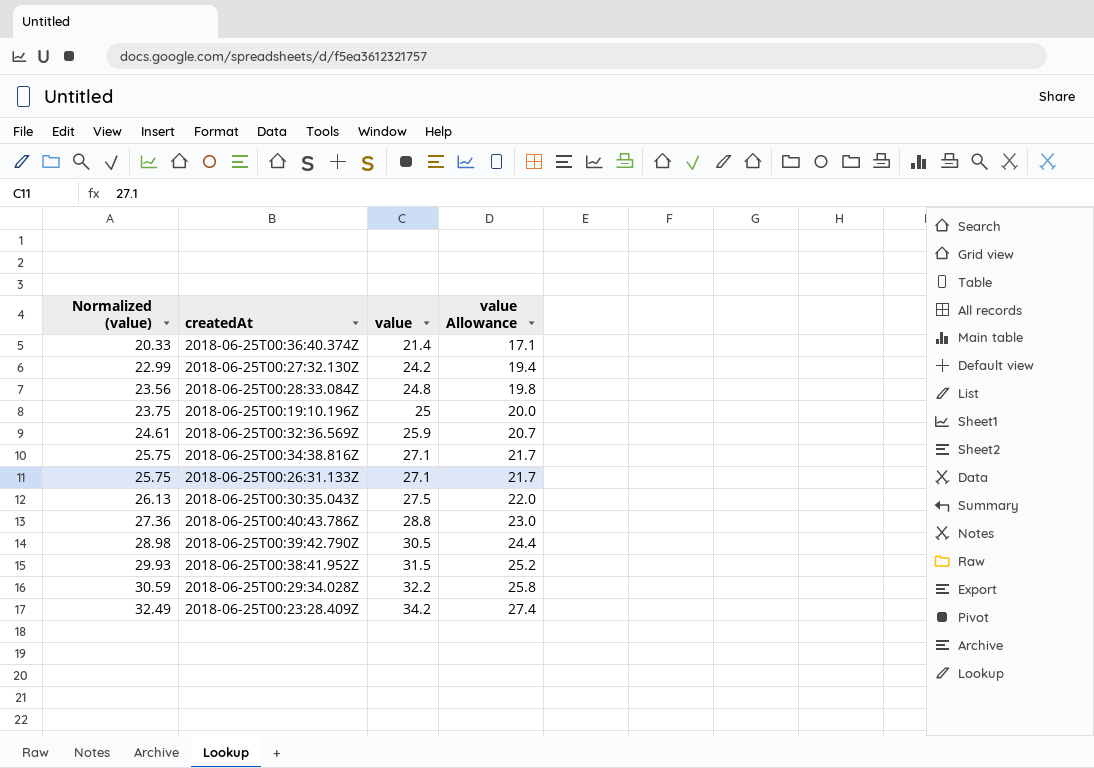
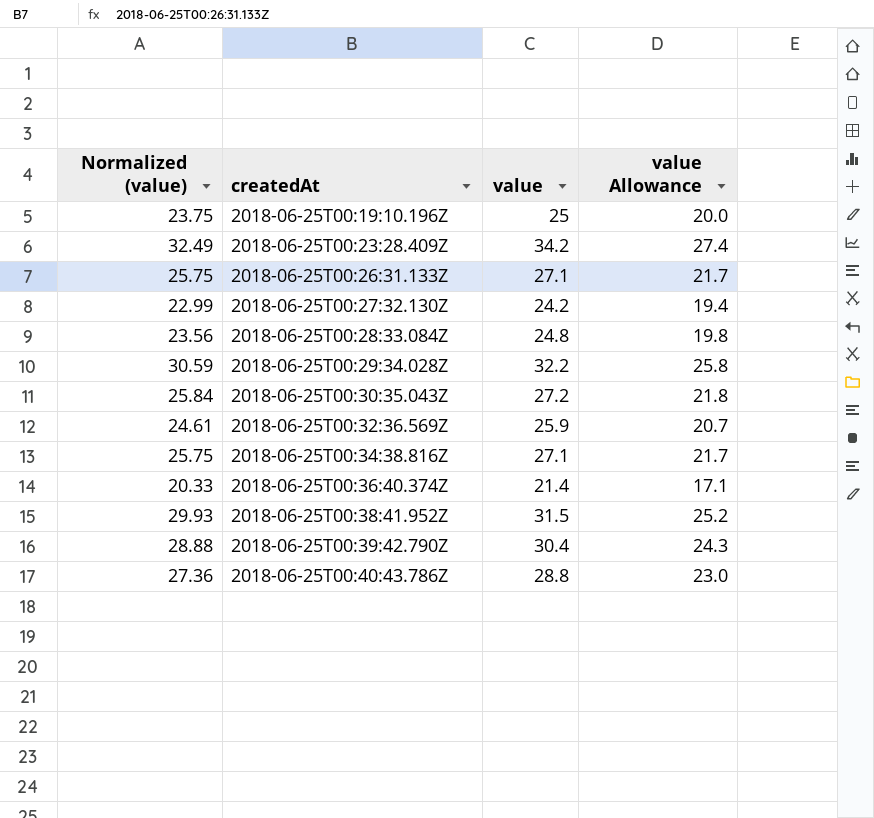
row order: Normalized (value) ascending -> createdAt ascending
2018-06-25T00:30:35.043Z | Normalized (value): 26.13 -> 25.84
2018-06-25T00:30:35.043Z | value: 27.5 -> 27.2
2018-06-25T00:30:35.043Z | value Allowance: 22.0 -> 21.8
2018-06-25T00:39:42.790Z | Normalized (value): 28.98 -> 28.88
2018-06-25T00:39:42.790Z | value: 30.5 -> 30.4
2018-06-25T00:39:42.790Z | value Allowance: 24.4 -> 24.3

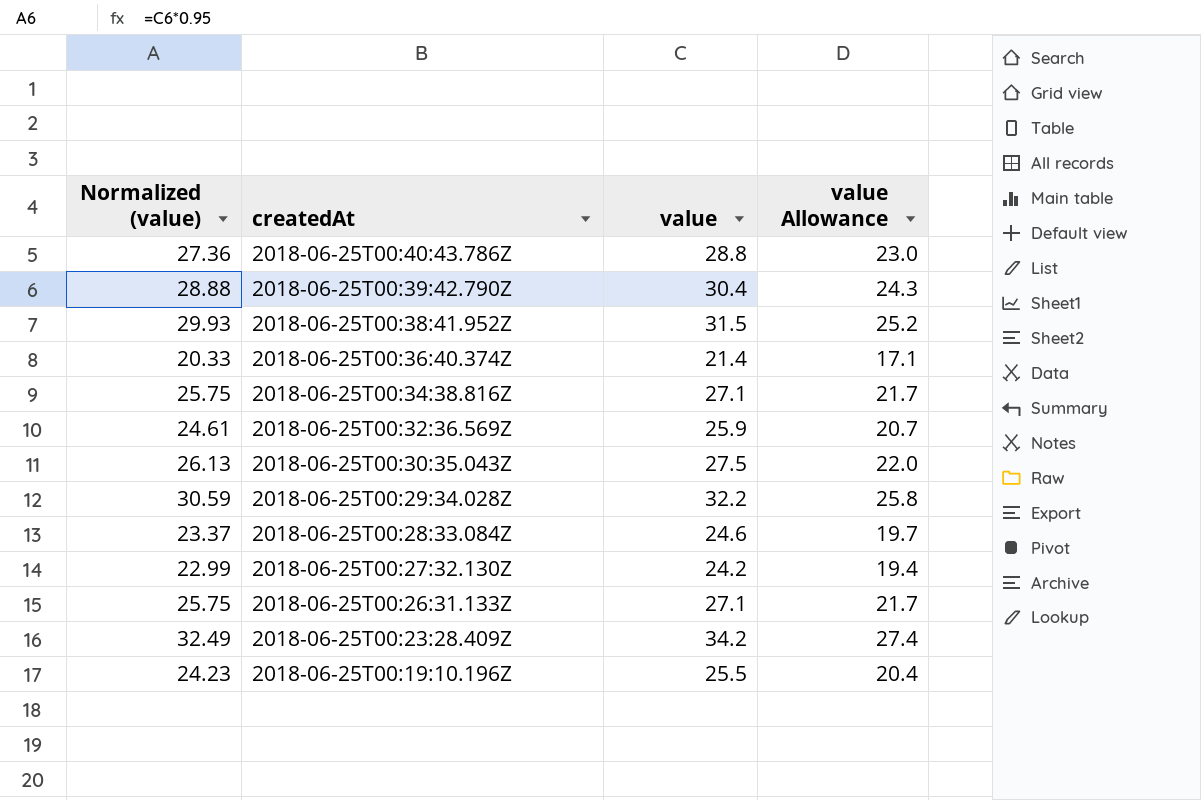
row order: createdAt ascending -> createdAt descending
2018-06-25T00:30:35.043Z | Normalized (value): 25.84 -> 26.13
2018-06-25T00:30:35.043Z | value: 27.2 -> 27.5
2018-06-25T00:30:35.043Z | value Allowance: 21.8 -> 22.0
2018-06-25T00:28:33.084Z | Normalized (value): 23.56 -> 23.37
2018-06-25T00:28:33.084Z | value: 24.8 -> 24.6
2018-06-25T00:28:33.084Z | value Allowance: 19.8 -> 19.7
2018-06-25T00:19:10.196Z | Normalized (value): 23.75 -> 24.23
2018-06-25T00:19:10.196Z | value: 25 -> 25.5
2018-06-25T00:19:10.196Z | value Allowance: 20.0 -> 20.4

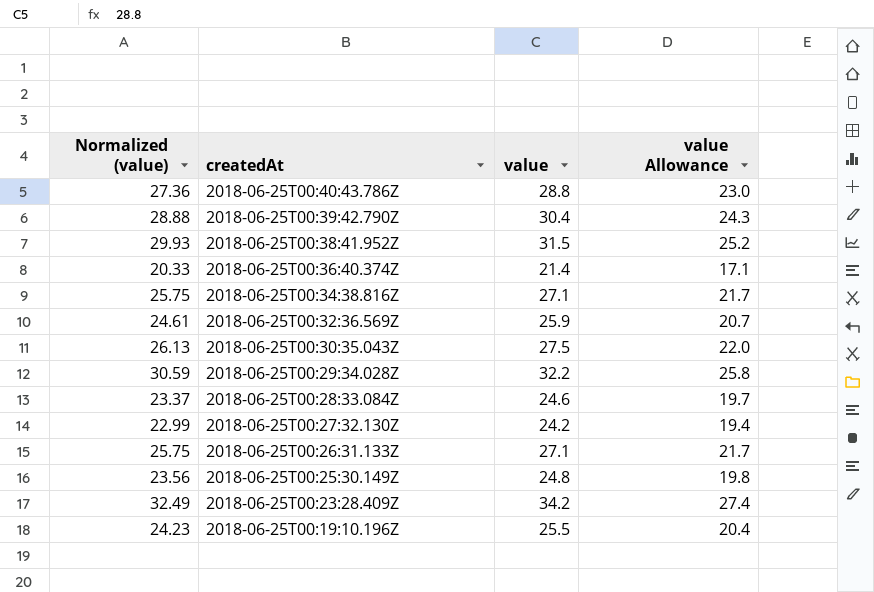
row 2018-06-25T00:25:30.149Z: none -> 23.56 | 24.8 | 19.8

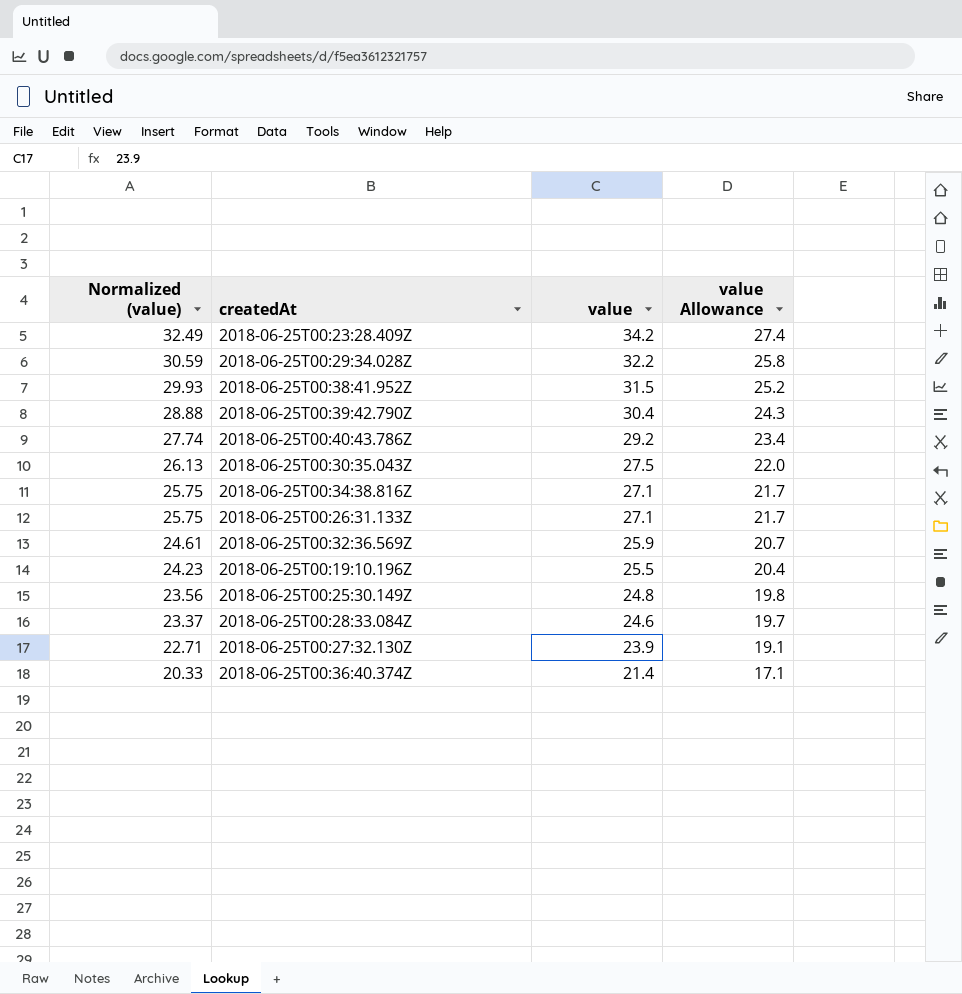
row order: createdAt descending -> Normalized (value) descending
2018-06-25T00:40:43.786Z | Normalized (value): 27.36 -> 27.74
2018-06-25T00:40:43.786Z | value: 28.8 -> 29.2
2018-06-25T00:40:43.786Z | value Allowance: 23.0 -> 23.4
2018-06-25T00:27:32.130Z | Normalized (value): 22.99 -> 22.71
2018-06-25T00:27:32.130Z | value: 24.2 -> 23.9
2018-06-25T00:27:32.130Z | value Allowance: 19.4 -> 19.1

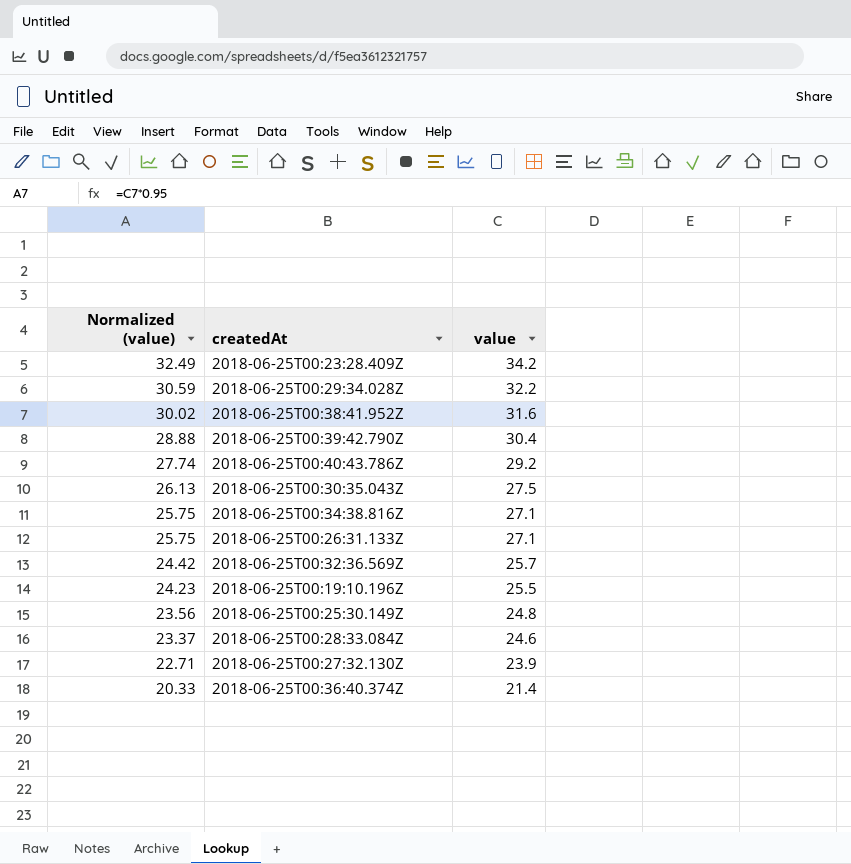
column value Allowance | formula: [value] * 0.8 -> none
2018-06-25T00:38:41.952Z | Normalized (value): 29.93 -> 30.02
2018-06-25T00:38:41.952Z | value: 31.5 -> 31.6
2018-06-25T00:32:36.569Z | Normalized (value): 24.61 -> 24.42
2018-06-25T00:32:36.569Z | value: 25.9 -> 25.7

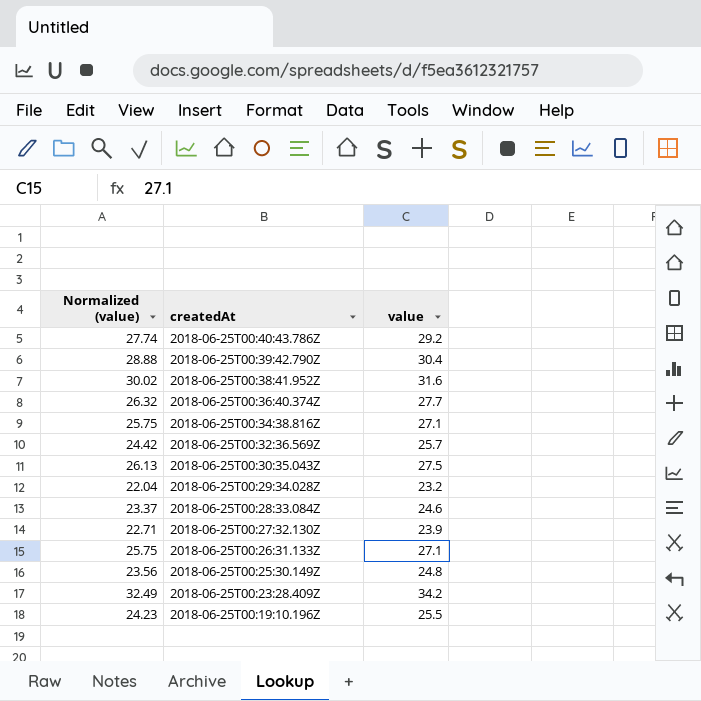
row order: Normalized (value) descending -> createdAt descending
2018-06-25T00:36:40.374Z | Normalized (value): 20.33 -> 26.32
2018-06-25T00:36:40.374Z | value: 21.4 -> 27.7
2018-06-25T00:29:34.028Z | Normalized (value): 30.59 -> 22.04
2018-06-25T00:29:34.028Z | value: 32.2 -> 23.2

